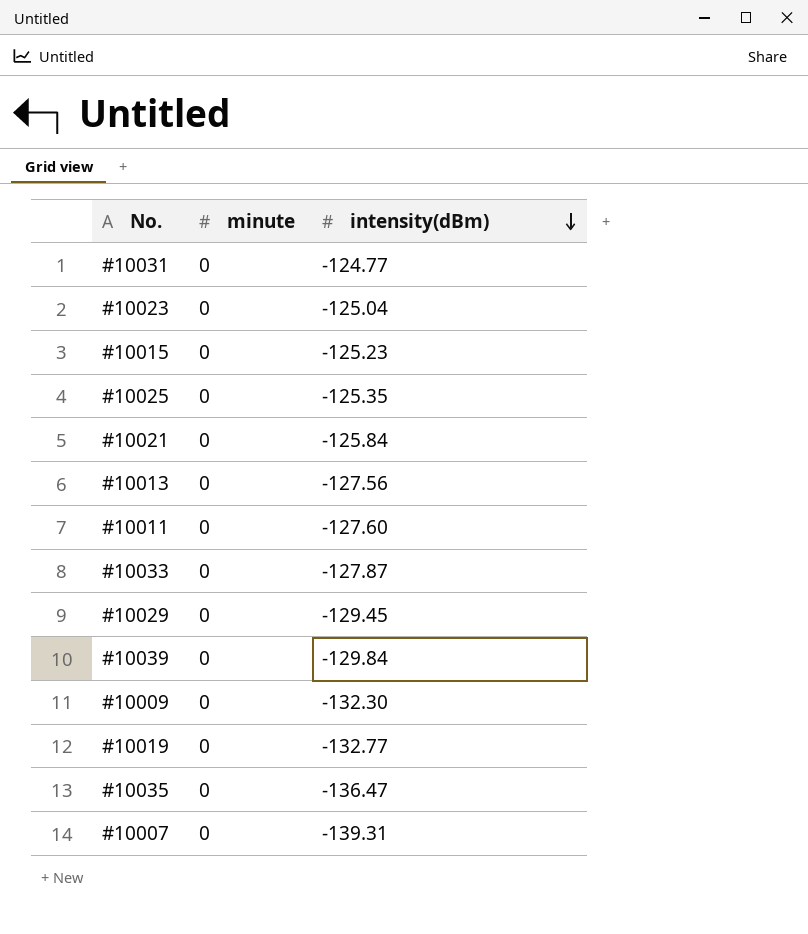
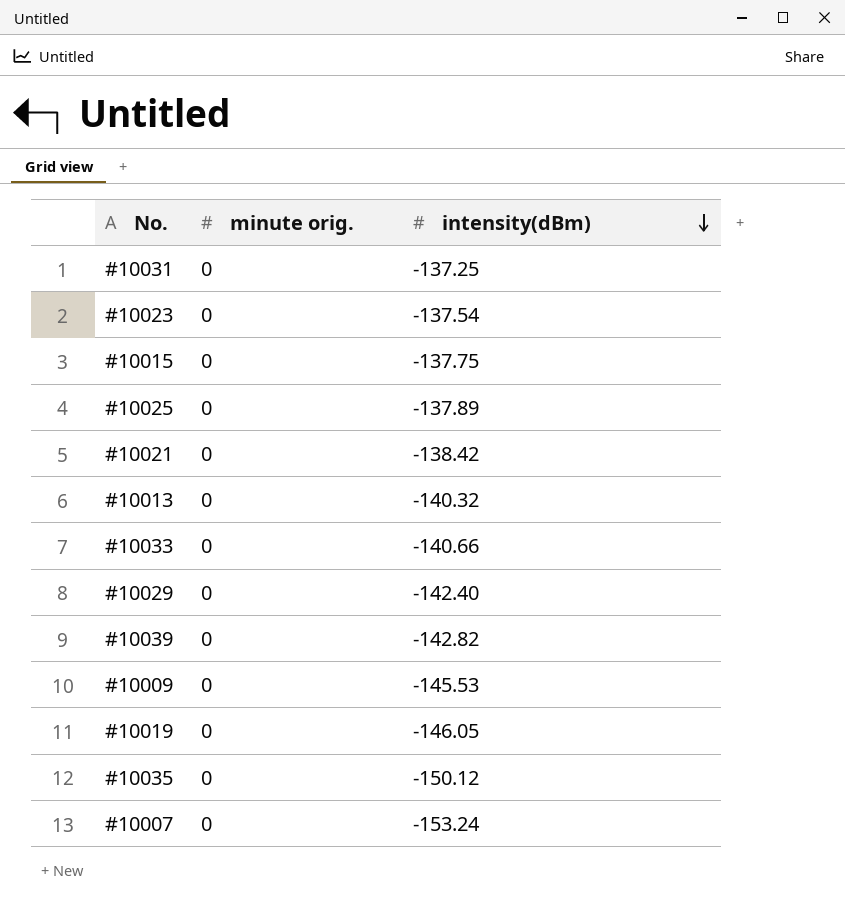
column name: minute -> minute orig.
row #10011: 0 | -127.60 -> none
#10031 | intensity(dBm): -124.77 -> -137.25
#10023 | intensity(dBm): -125.04 -> -137.54
#10015 | intensity(dBm): -125.23 -> -137.75
#10025 | intensity(dBm): -125.35 -> -137.89
#10021 | intensity(dBm): -125.84 -> -138.42
#10013 | intensity(dBm): -127.56 -> -140.32
#10033 | intensity(dBm): -127.87 -> -140.66
#10029 | intensity(dBm): -129.45 -> -142.40
#10039 | intensity(dBm): -129.84 -> -142.82
#10009 | intensity(dBm): -132.30 -> -145.53
#10019 | intensity(dBm): -132.77 -> -146.05
#10035 | intensity(dBm): -136.47 -> -150.12
#10007 | intensity(dBm): -139.31 -> -153.24

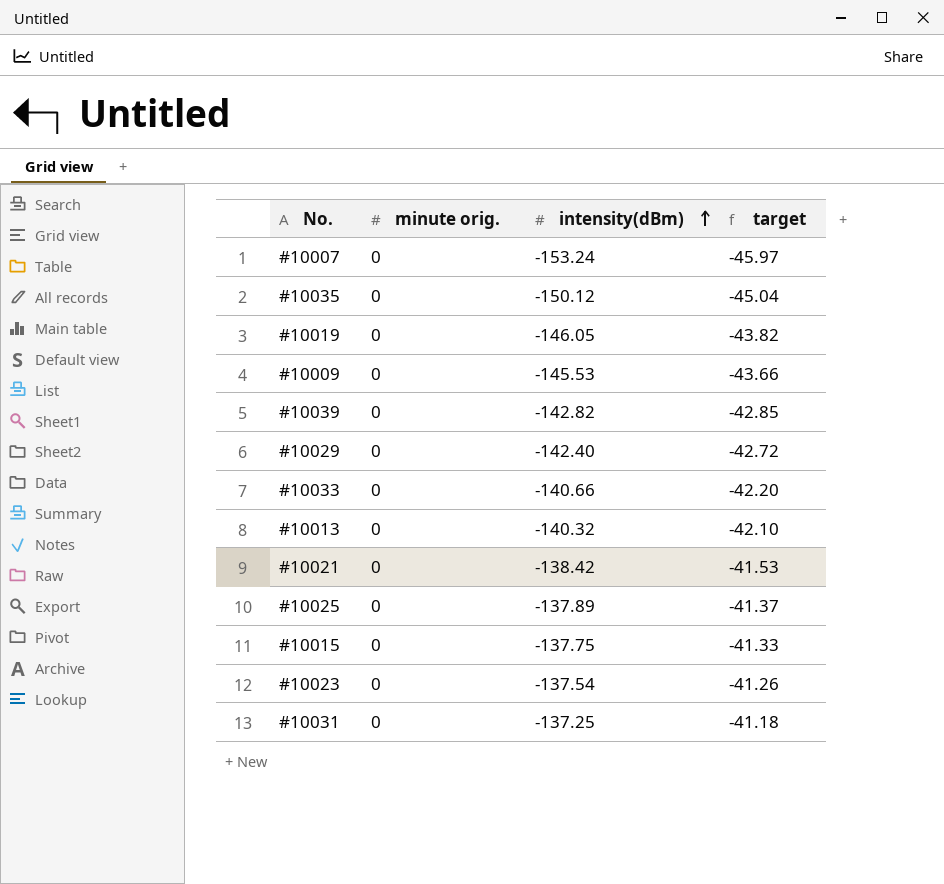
row order: intensity(dBm) descending -> intensity(dBm) ascending
column target | formula: none -> [intensity(dBm)] * 0.3

